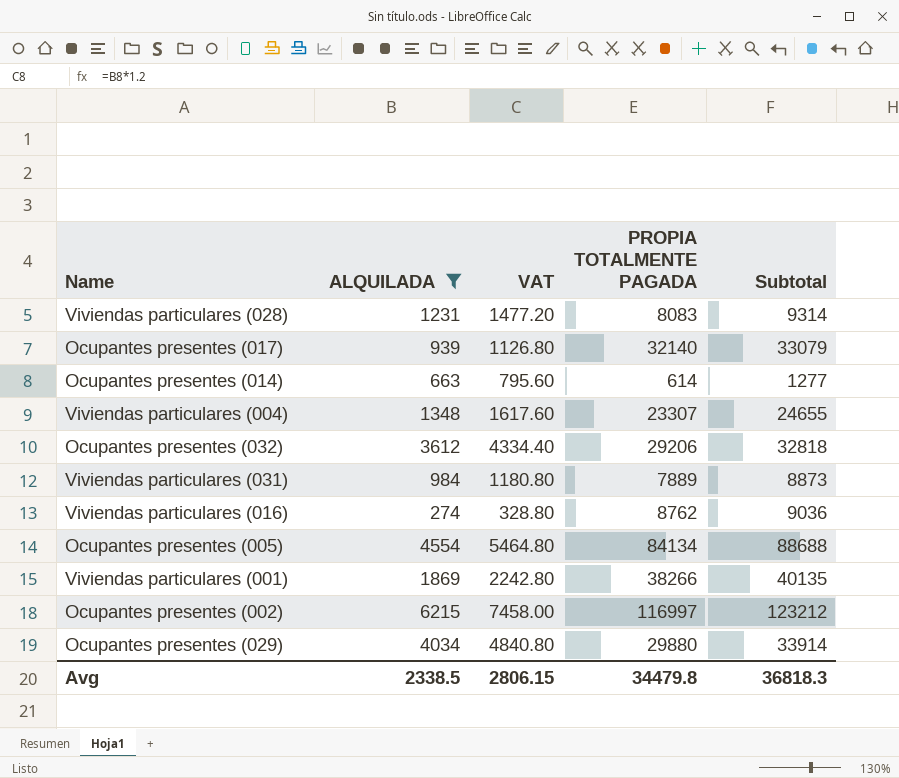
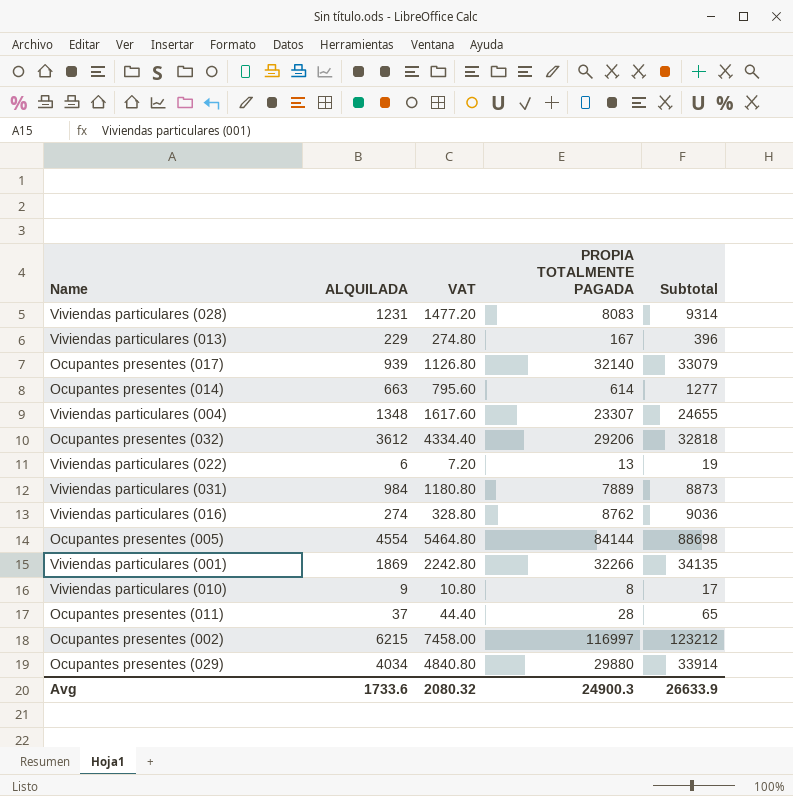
filter: ALQUILADA >= 274 -> none
Ocupantes presentes (005) | PROPIA TOTALMENTE PAGADA: 84134 -> 84144
Ocupantes presentes (005) | Subtotal: 88688 -> 88698
Viviendas particulares (001) | PROPIA TOTALMENTE PAGADA: 38266 -> 32266
Viviendas particulares (001) | Subtotal: 40135 -> 34135
Avg | ALQUILADA: 2338.5 -> 1733.6
Avg | VAT: 2806.15 -> 2080.32
Avg | PROPIA TOTALMENTE PAGADA: 34479.8 -> 24900.3
Avg | Subtotal: 36818.3 -> 26633.9

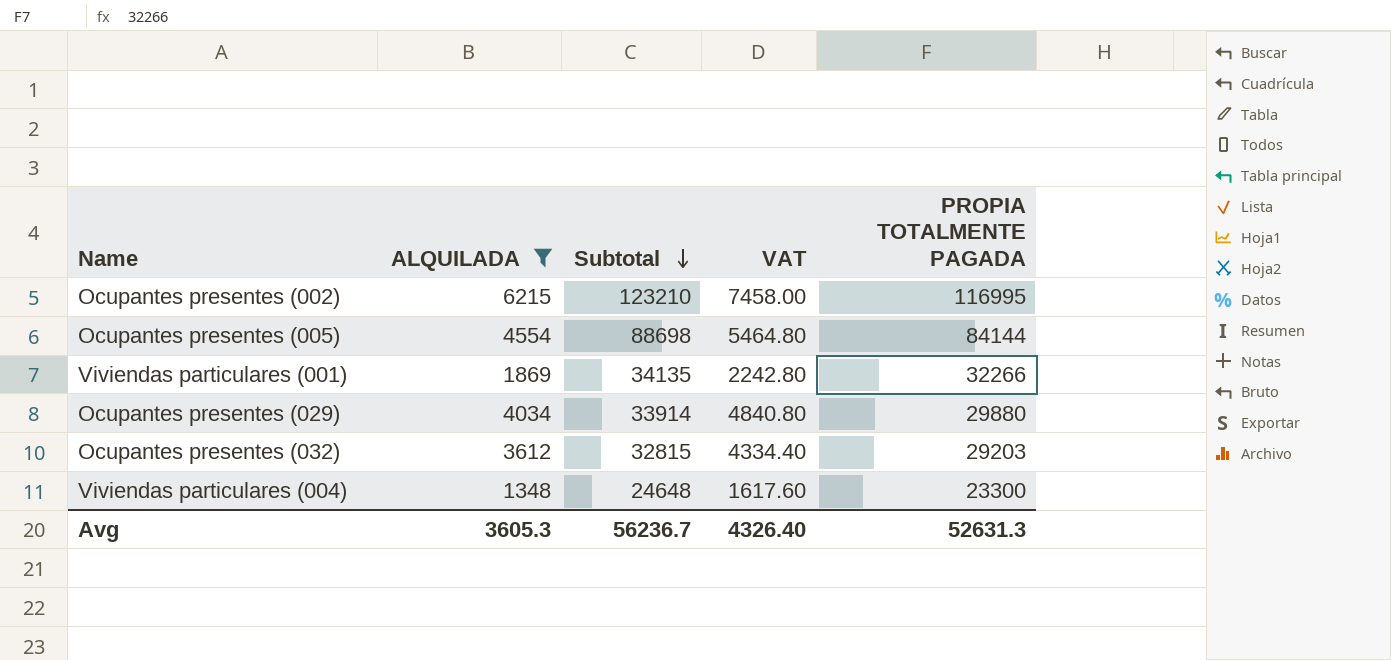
filter: none -> ALQUILADA >= 1348
row order: none -> Subtotal descending
column Subtotal | position: 5 -> 3
Ocupantes presentes (002) | Subtotal: 123212 -> 123210
Ocupantes presentes (002) | PROPIA TOTALMENTE PAGADA: 116997 -> 116995
Ocupantes presentes (032) | Subtotal: 32818 -> 32815
Ocupantes presentes (032) | PROPIA TOTALMENTE PAGADA: 29206 -> 29203
Viviendas particulares (004) | Subtotal: 24655 -> 24648
Viviendas particulares (004) | PROPIA TOTALMENTE PAGADA: 23307 -> 23300
Avg | ALQUILADA: 1733.6 -> 3605.3
Avg | Subtotal: 26633.9 -> 56236.7
Avg | VAT: 2080.32 -> 4326.40
Avg | PROPIA TOTALMENTE PAGADA: 24900.3 -> 52631.3

